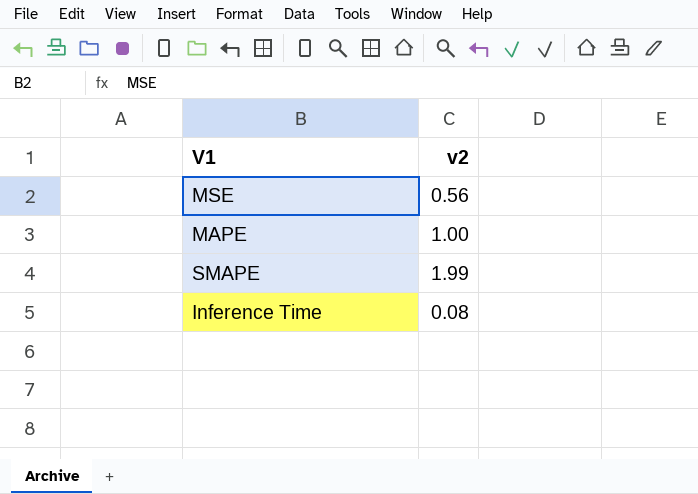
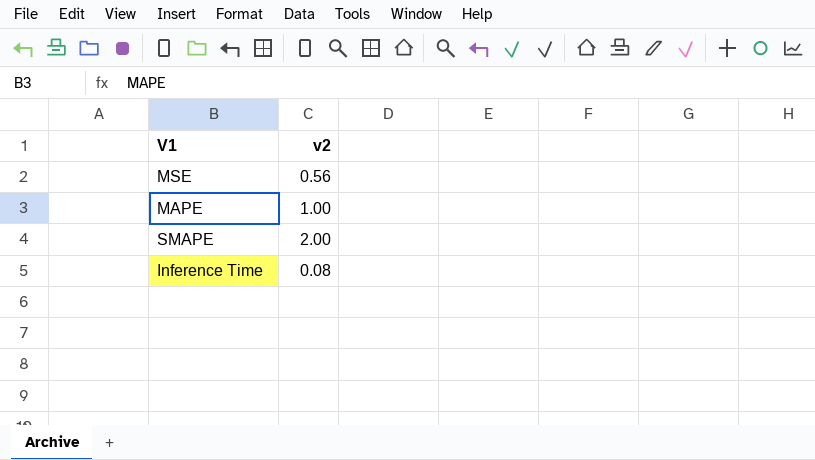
SMAPE | v2: 1.99 -> 2.00

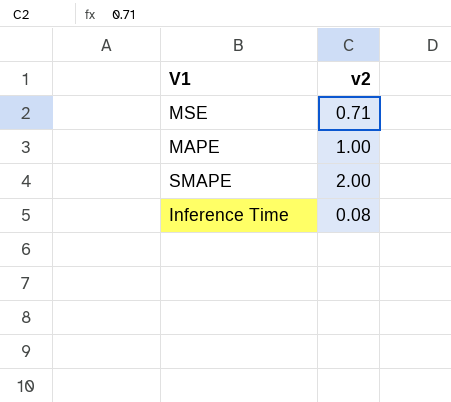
MSE | v2: 0.56 -> 0.71

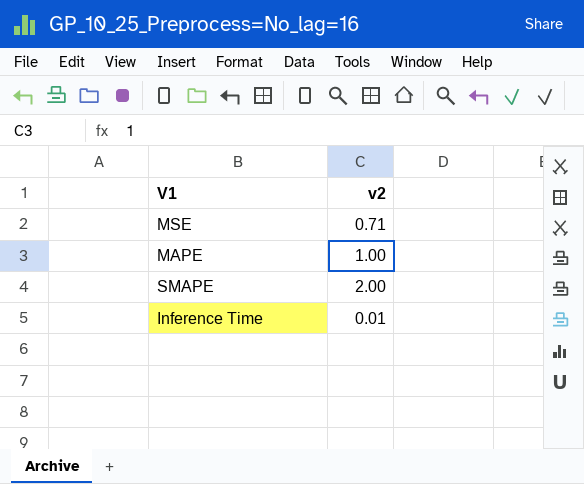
Inference Time | v2: 0.08 -> 0.01

